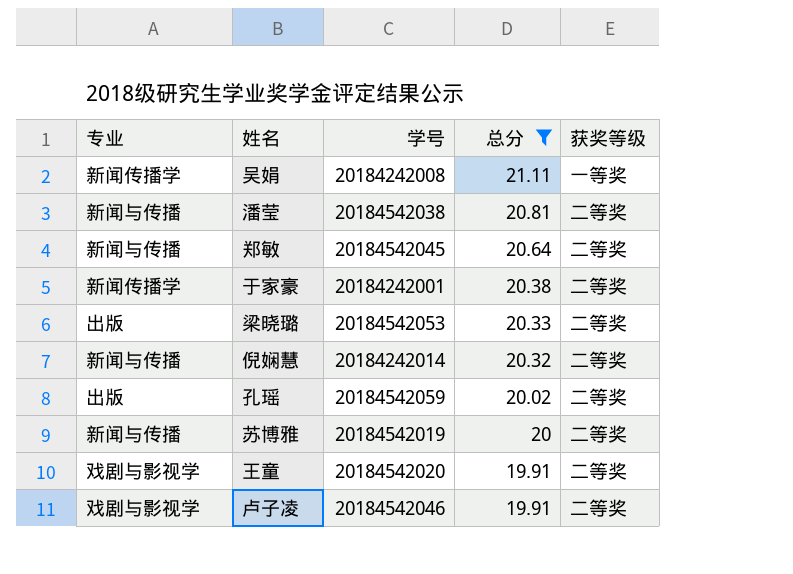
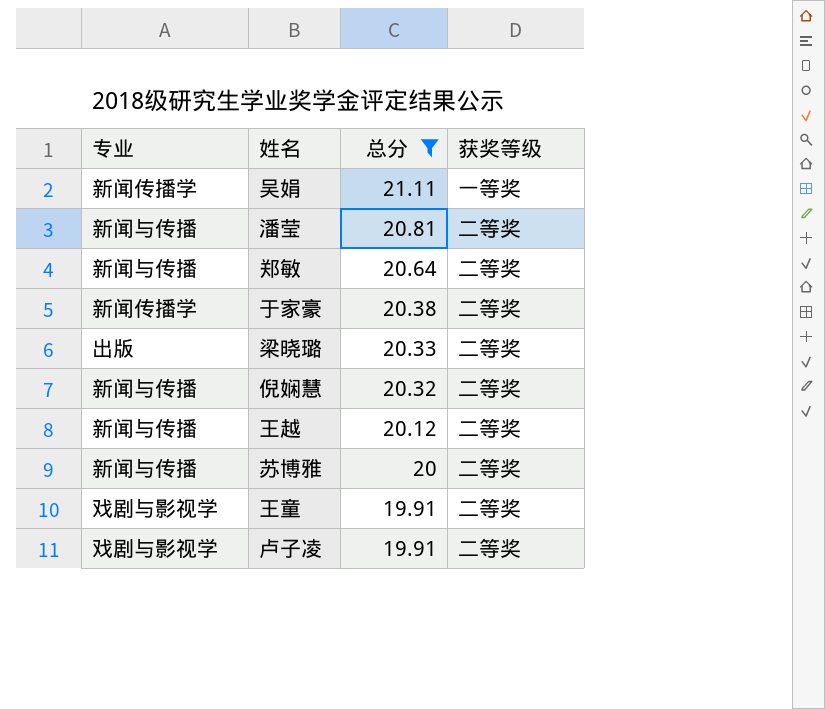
column 学号 | position: 3 -> none
row 孔瑶: 出版 | 20184542059 | 20.02 | 二等奖 -> none
row 王越: none -> 新闻与传播 | 20.12 | 二等奖

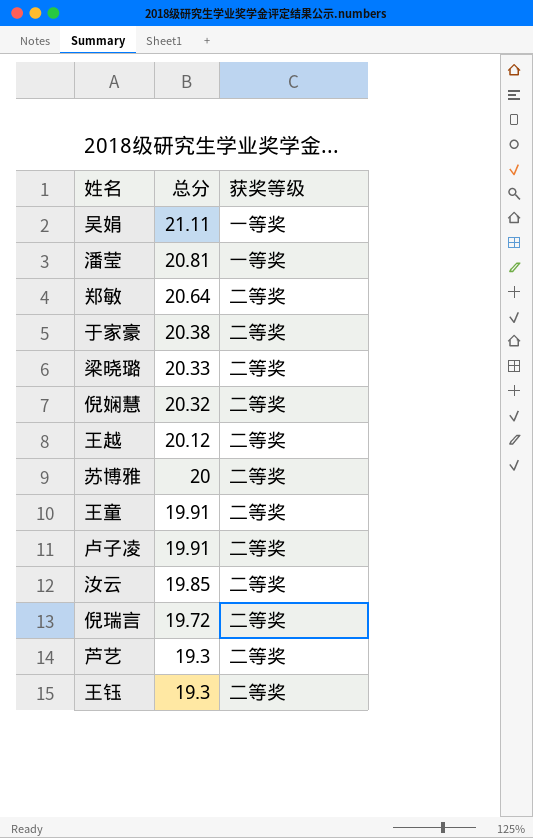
filter: 总分 >= 19.91 -> none
column 专业 | position: 1 -> none
潘莹 | 获奖等级: 二等奖 -> 一等奖

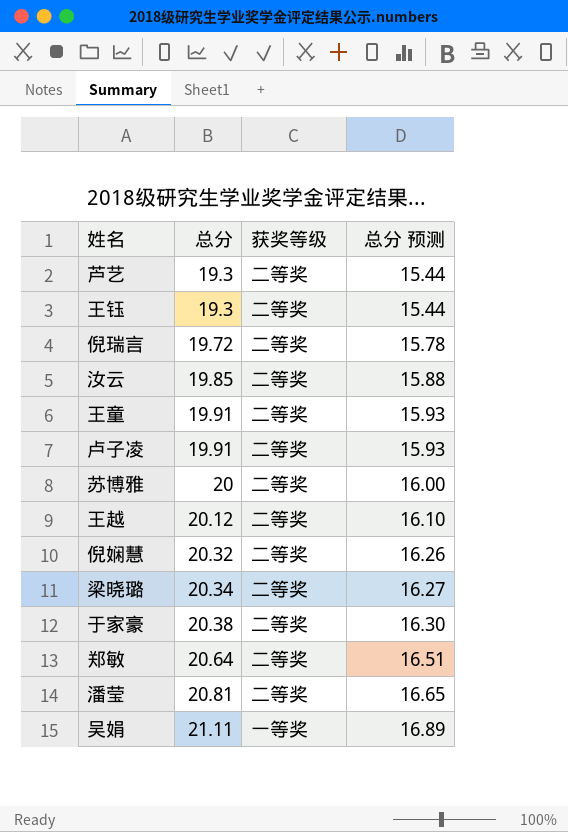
row order: 总分 descending -> 总分 ascending
column 总分 预测 | formula: none -> [总分] * 0.8
梁晓璐 | 总分: 20.33 -> 20.34
潘莹 | 获奖等级: 一等奖 -> 二等奖

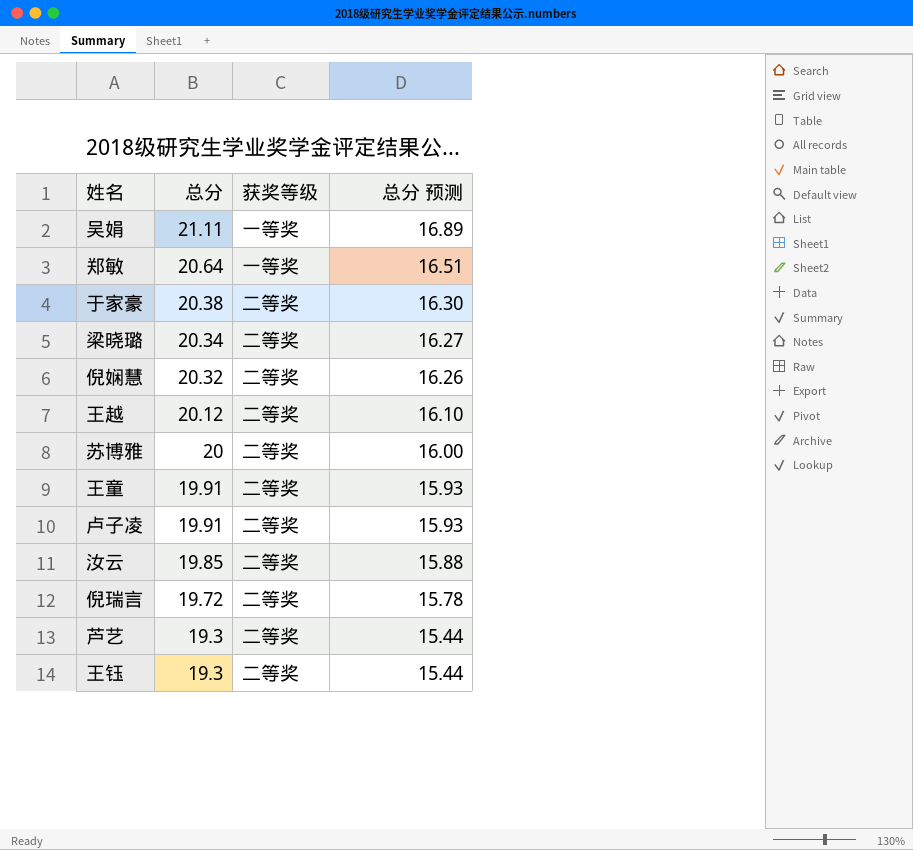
row order: 总分 ascending -> 总分 descending
row 潘莹: 20.81 | 二等奖 | 16.65 -> none
郑敏 | 获奖等级: 二等奖 -> 一等奖

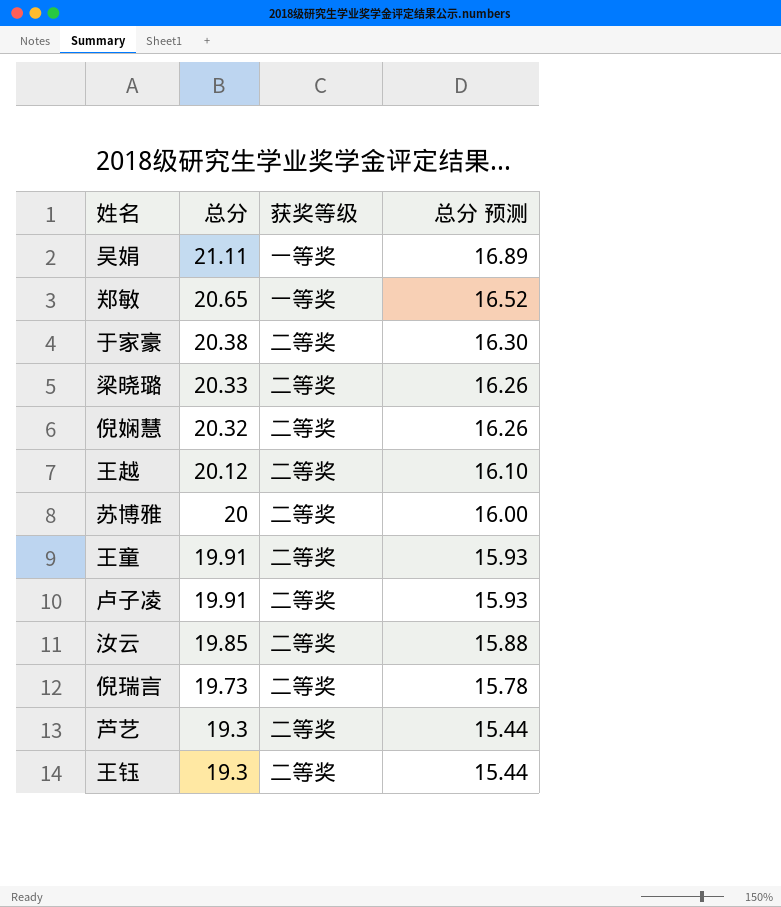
郑敏 | 总分: 20.64 -> 20.65
郑敏 | 总分 预测: 16.51 -> 16.52
梁晓璐 | 总分: 20.34 -> 20.33
梁晓璐 | 总分 预测: 16.27 -> 16.26
倪瑞言 | 总分: 19.72 -> 19.73

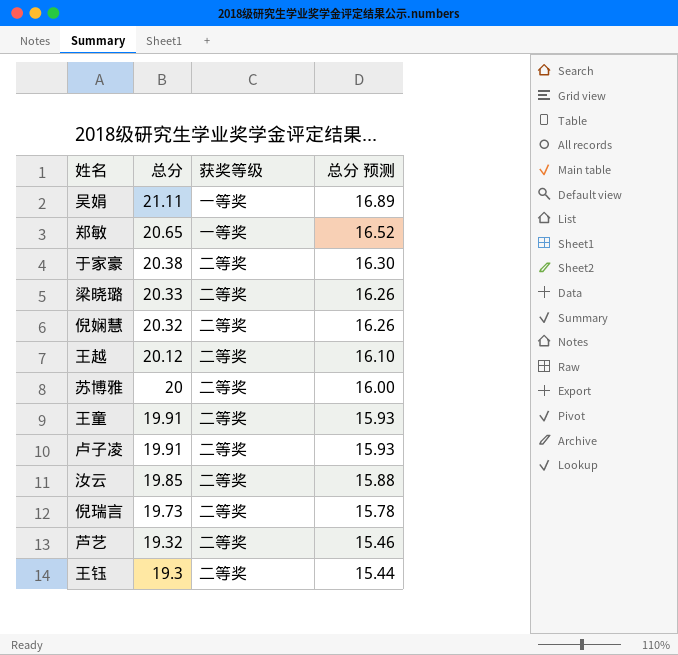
芦艺 | 总分: 19.3 -> 19.32
芦艺 | 总分 预测: 15.44 -> 15.46

